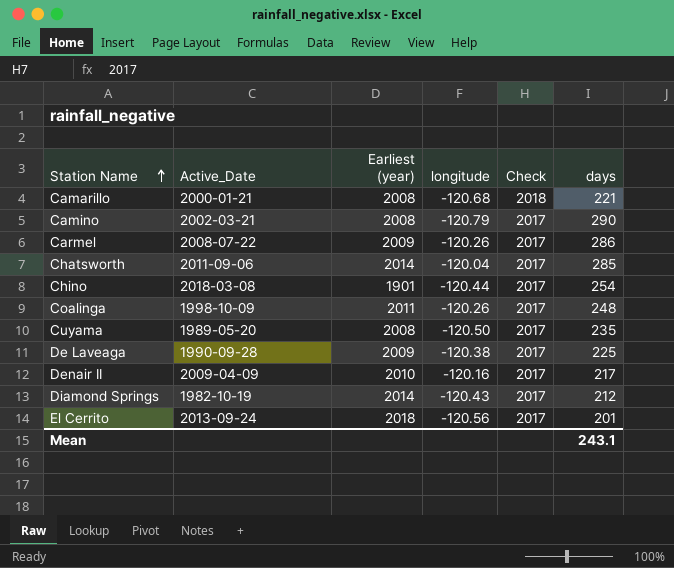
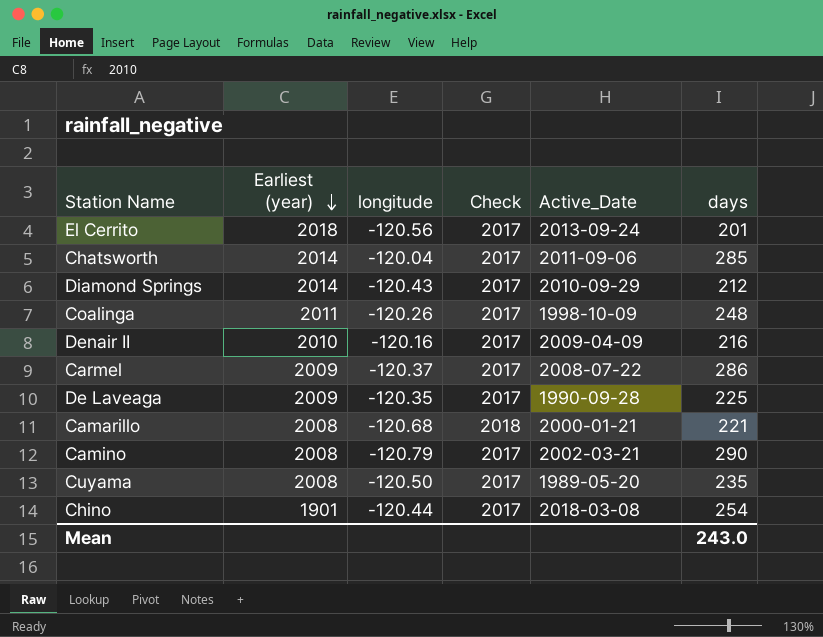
row order: Station Name ascending -> Earliest (year) descending
column Active_Date | position: 2 -> 5
Diamond Springs | Active_Date: 1982-10-19 -> 2010-09-29
Denair II | days: 217 -> 216
Carmel | longitude: -120.26 -> -120.37
De Laveaga | longitude: -120.38 -> -120.35
Mean | days: 243.1 -> 243.0

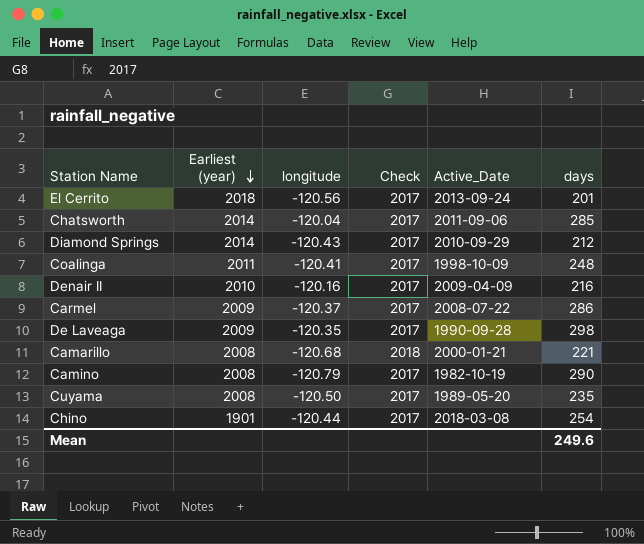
Coalinga | longitude: -120.26 -> -120.41
De Laveaga | days: 225 -> 298
Camino | Active_Date: 2002-03-21 -> 1982-10-19
Mean | days: 243.0 -> 249.6

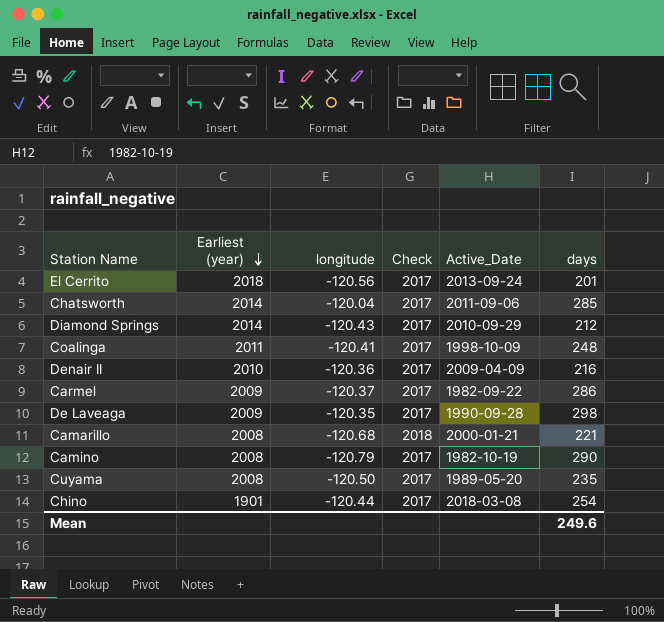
Denair II | longitude: -120.16 -> -120.36
Carmel | Active_Date: 2008-07-22 -> 1982-09-22

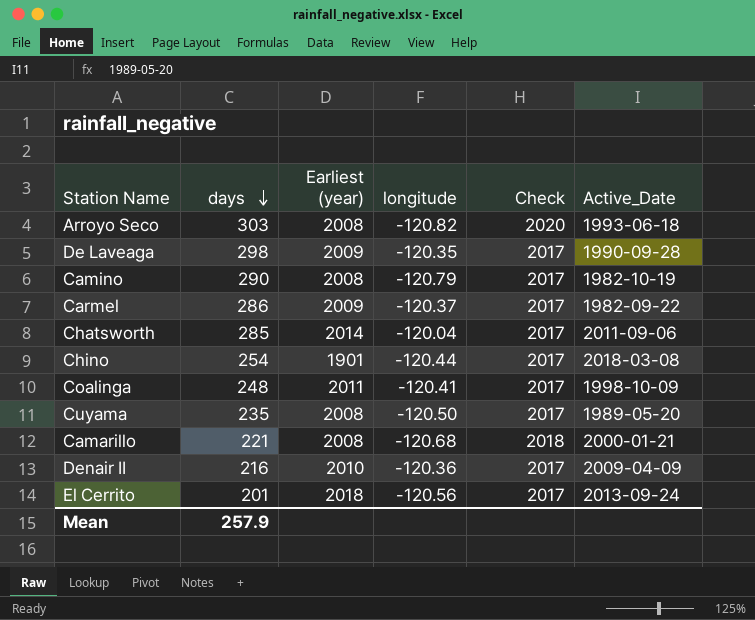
row order: Earliest (year) descending -> days descending
column days | position: 6 -> 2
row Diamond Springs: 2014 | -120.43 | 2017 | 2010-09-29 | 212 -> none
row Arroyo Seco: none -> 303 | 2008 | -120.82 | 2020 | 1993-06-18
Mean | days: 249.6 -> 257.9

